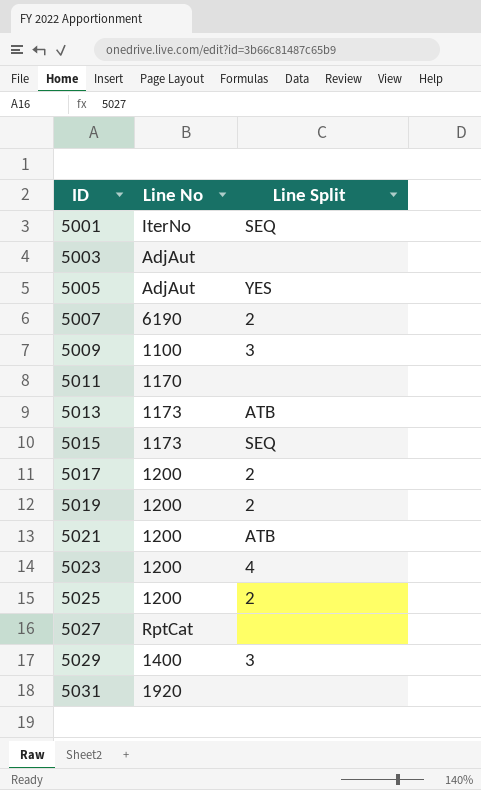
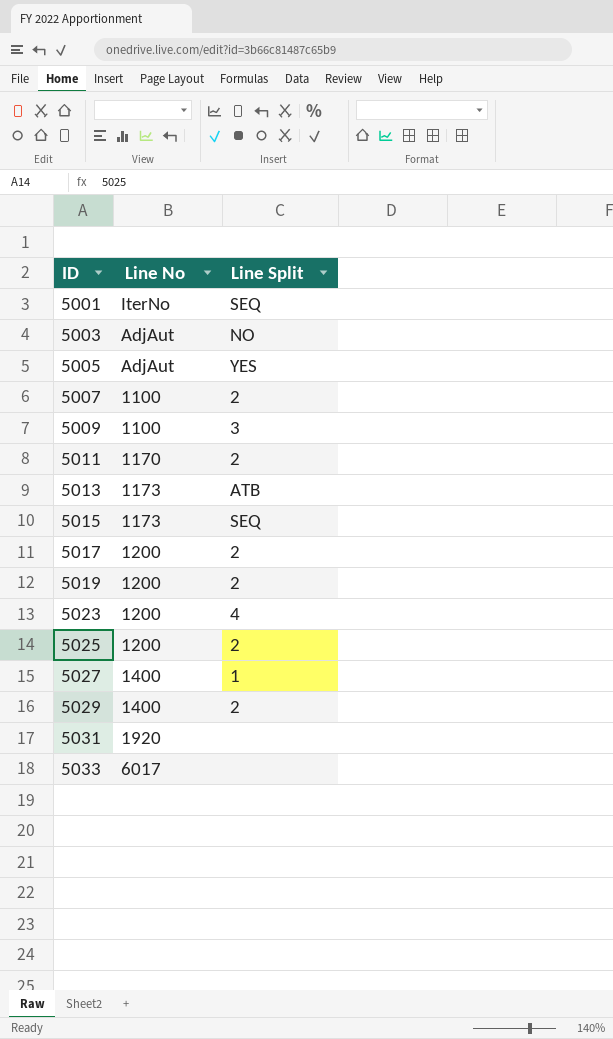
row 5021: 1200 | ATB -> none
5003 | Line Split: none -> NO
5007 | Line No: 6190 -> 1100
5011 | Line Split: none -> 2
5027 | Line No: RptCat -> 1400
5027 | Line Split: none -> 1
5029 | Line Split: 3 -> 2
row 5033: none -> 6017 | none

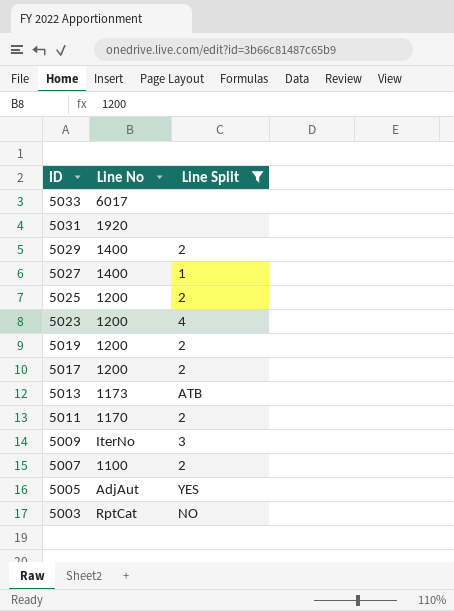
filter: none -> Line Split != SEQ
row order: ID ascending -> ID descending
5009 | Line No: 1100 -> IterNo
5003 | Line No: AdjAut -> RptCat

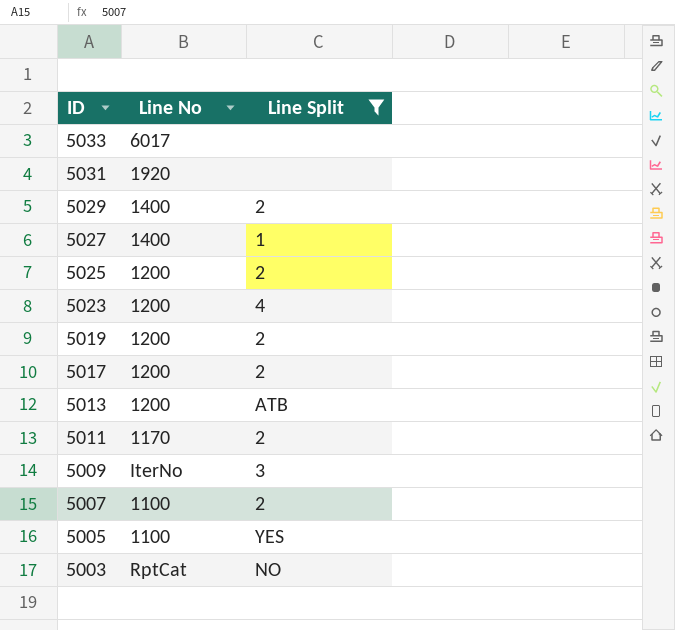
5013 | Line No: 1173 -> 1200
5005 | Line No: AdjAut -> 1100

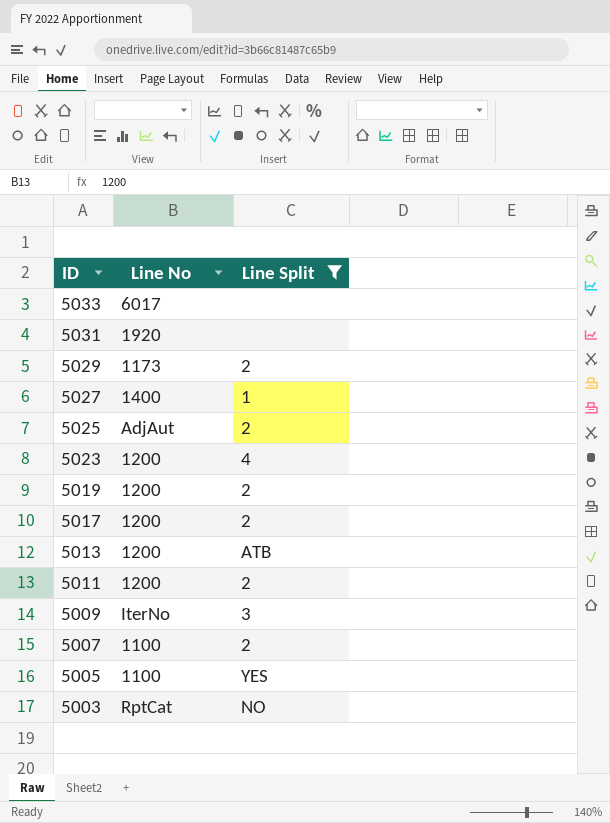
5029 | Line No: 1400 -> 1173
5025 | Line No: 1200 -> AdjAut
5011 | Line No: 1170 -> 1200

